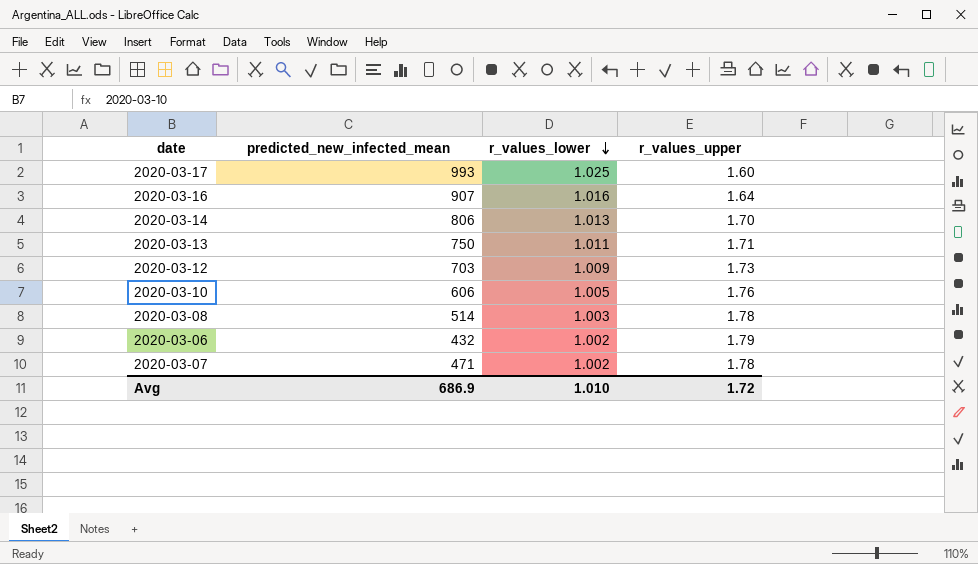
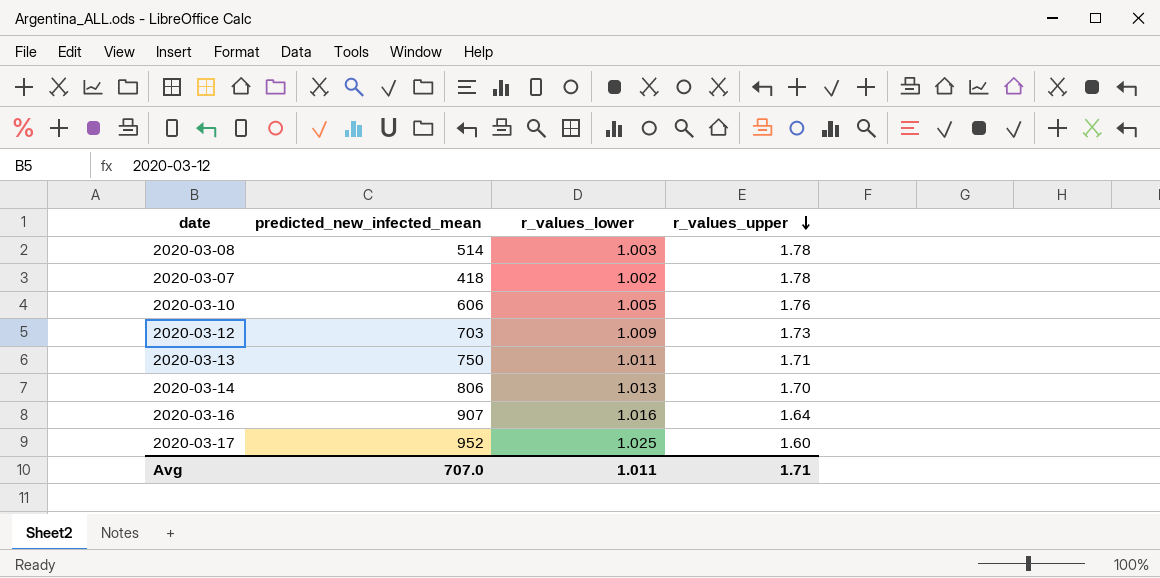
row order: r_values_lower descending -> r_values_upper descending
row 2020-03-06: 432 | 1.002 | 1.79 -> none
2020-03-07 | predicted_new_infected_mean: 471 -> 418
2020-03-17 | predicted_new_infected_mean: 993 -> 952
Avg | predicted_new_infected_mean: 686.9 -> 707.0
Avg | r_values_lower: 1.010 -> 1.011
Avg | r_values_upper: 1.72 -> 1.71

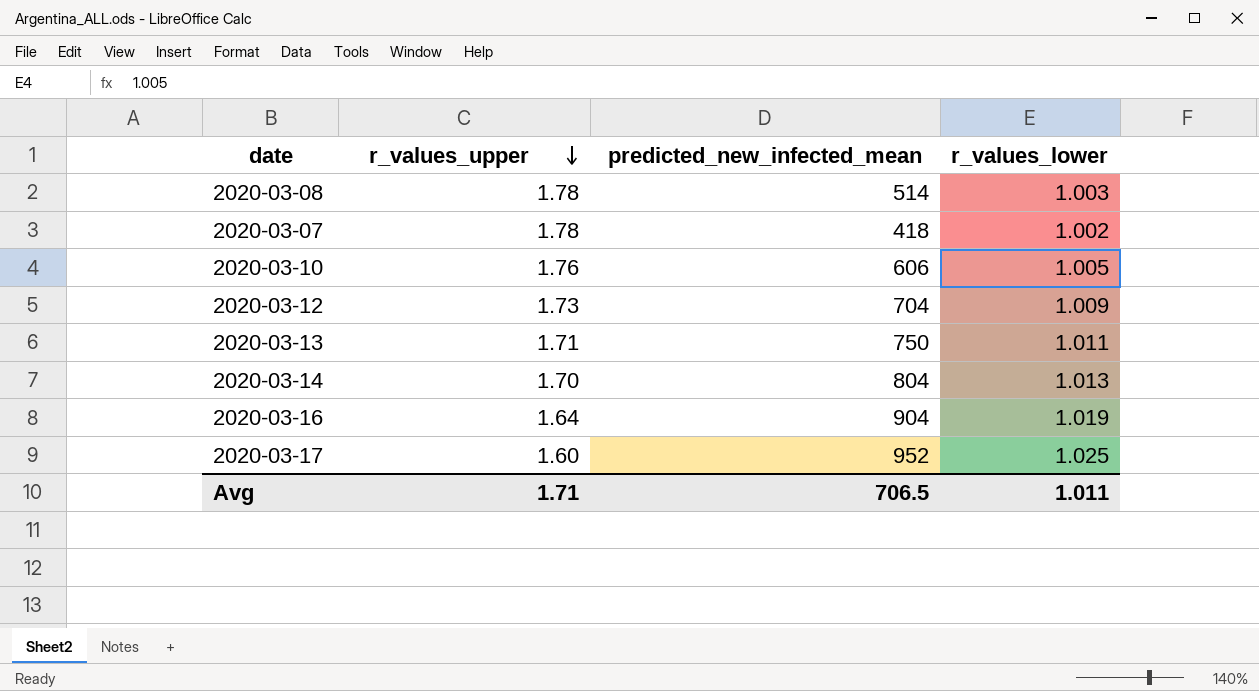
column r_values_upper | position: 4 -> 2
2020-03-12 | predicted_new_infected_mean: 703 -> 704
2020-03-14 | predicted_new_infected_mean: 806 -> 804
2020-03-16 | predicted_new_infected_mean: 907 -> 904
2020-03-16 | r_values_lower: 1.016 -> 1.019
Avg | predicted_new_infected_mean: 707.0 -> 706.5

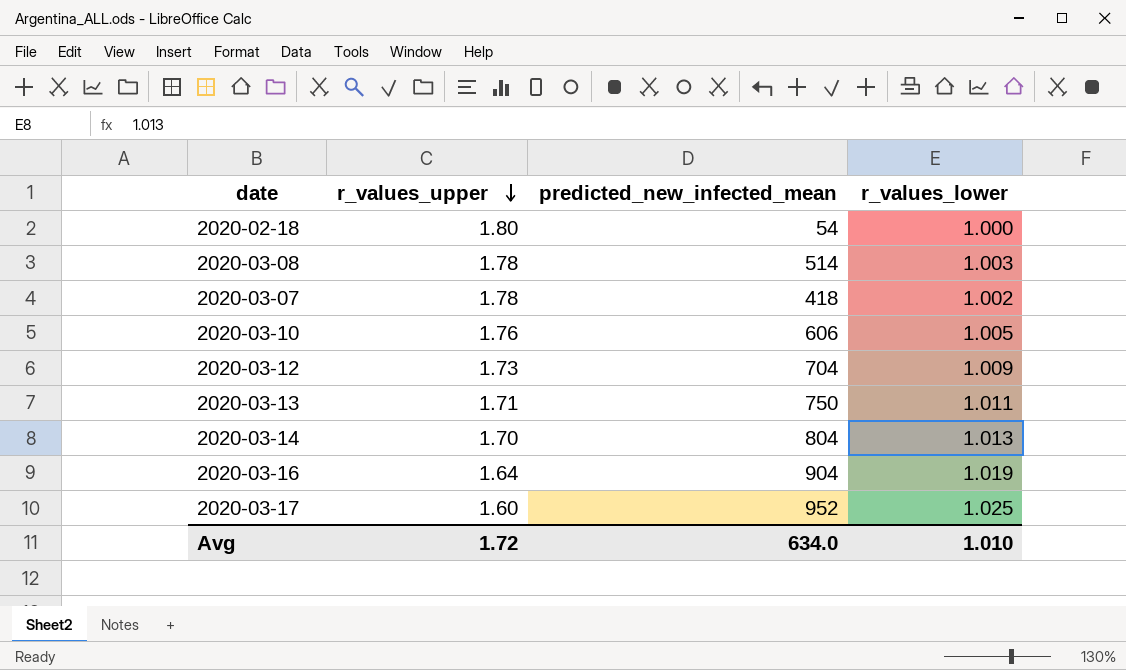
row 2020-02-18: none -> 1.80 | 54 | 1.000
Avg | r_values_upper: 1.71 -> 1.72
Avg | predicted_new_infected_mean: 706.5 -> 634.0
Avg | r_values_lower: 1.011 -> 1.010

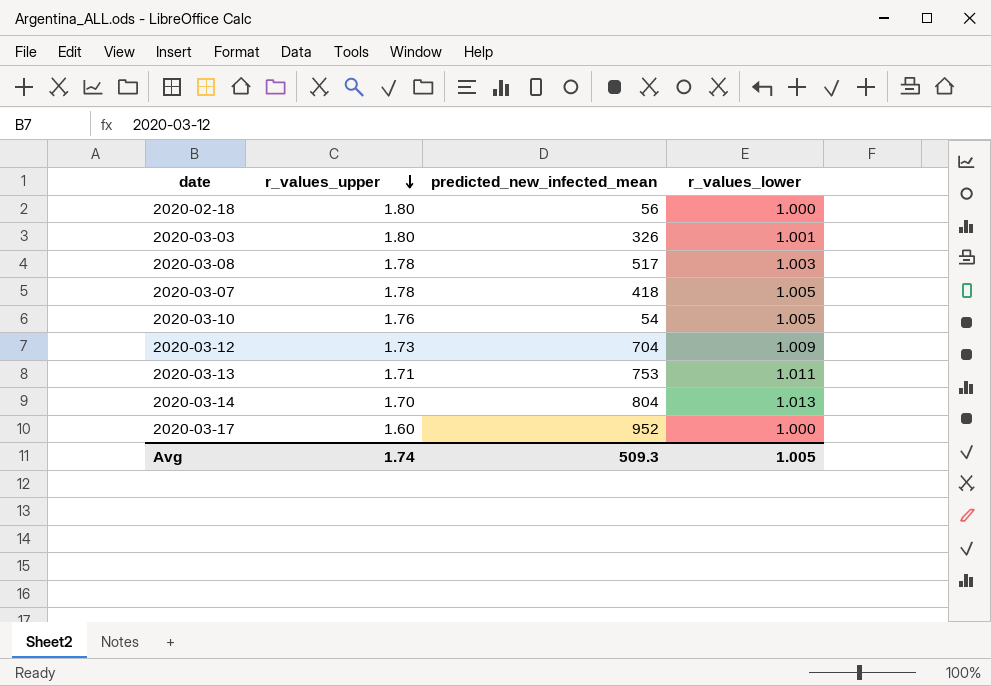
row 2020-03-16: 1.64 | 904 | 1.019 -> none
2020-02-18 | predicted_new_infected_mean: 54 -> 56
row 2020-03-03: none -> 1.80 | 326 | 1.001
2020-03-08 | predicted_new_infected_mean: 514 -> 517
2020-03-07 | r_values_lower: 1.002 -> 1.005
2020-03-10 | predicted_new_infected_mean: 606 -> 54
2020-03-13 | predicted_new_infected_mean: 750 -> 753
2020-03-17 | r_values_lower: 1.025 -> 1.000
Avg | r_values_upper: 1.72 -> 1.74
Avg | predicted_new_infected_mean: 634.0 -> 509.3
Avg | r_values_lower: 1.010 -> 1.005

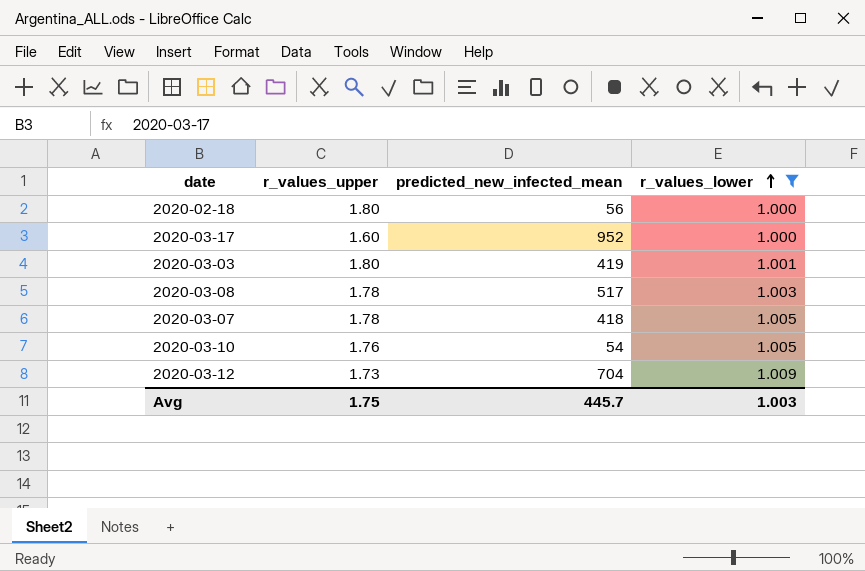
filter: none -> r_values_lower <= 1.009
row order: r_values_upper descending -> r_values_lower ascending
2020-03-03 | predicted_new_infected_mean: 326 -> 419
Avg | r_values_upper: 1.74 -> 1.75
Avg | predicted_new_infected_mean: 509.3 -> 445.7
Avg | r_values_lower: 1.005 -> 1.003

